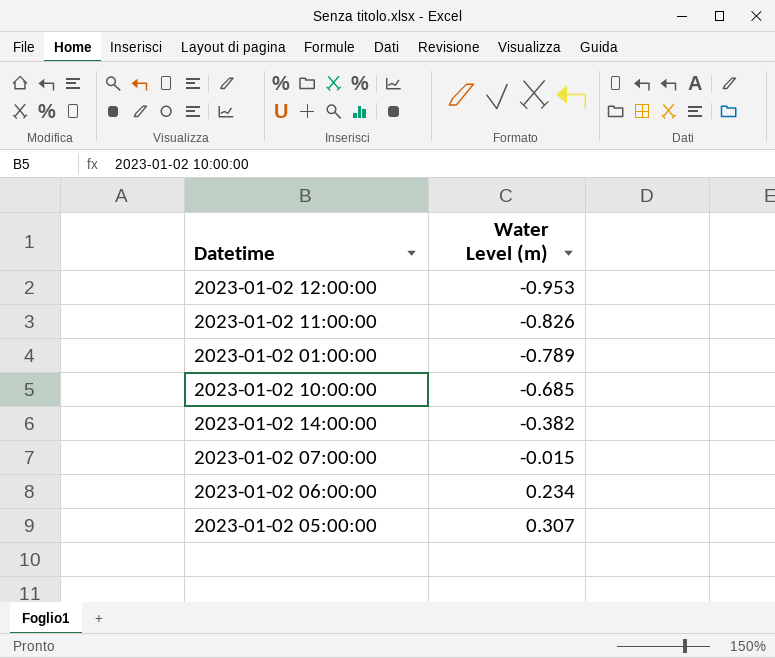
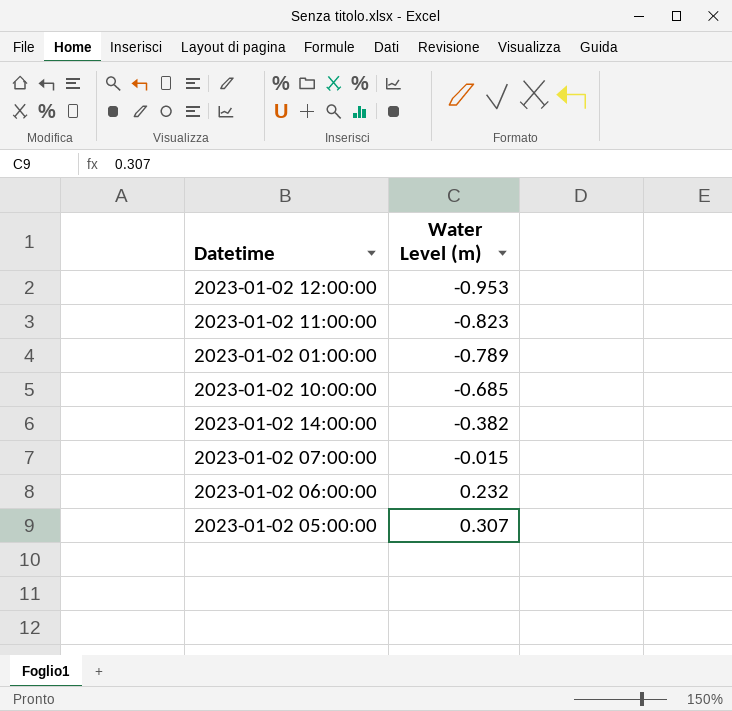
2023-01-02 11:00:00 | Water Level (m): -0.826 -> -0.823
2023-01-02 06:00:00 | Water Level (m): 0.234 -> 0.232

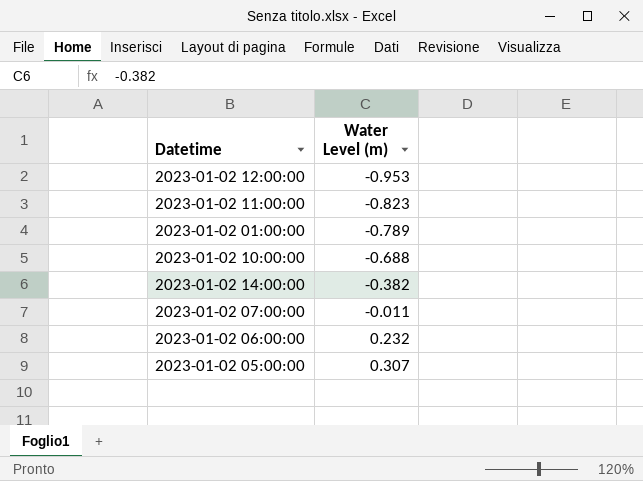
2023-01-02 10:00:00 | Water Level (m): -0.685 -> -0.688
2023-01-02 07:00:00 | Water Level (m): -0.015 -> -0.011

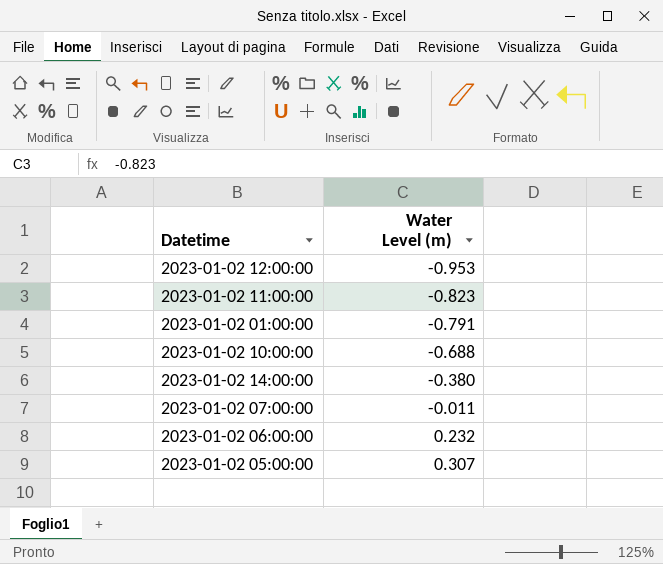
2023-01-02 01:00:00 | Water Level (m): -0.789 -> -0.791
2023-01-02 14:00:00 | Water Level (m): -0.382 -> -0.380

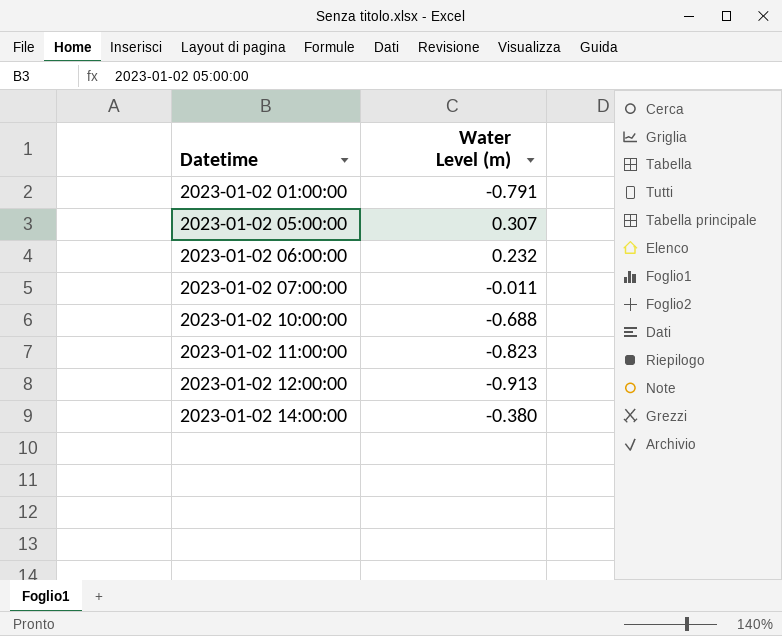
row order: Water Level (m) ascending -> Datetime ascending
2023-01-02 12:00:00 | Water Level (m): -0.953 -> -0.913

